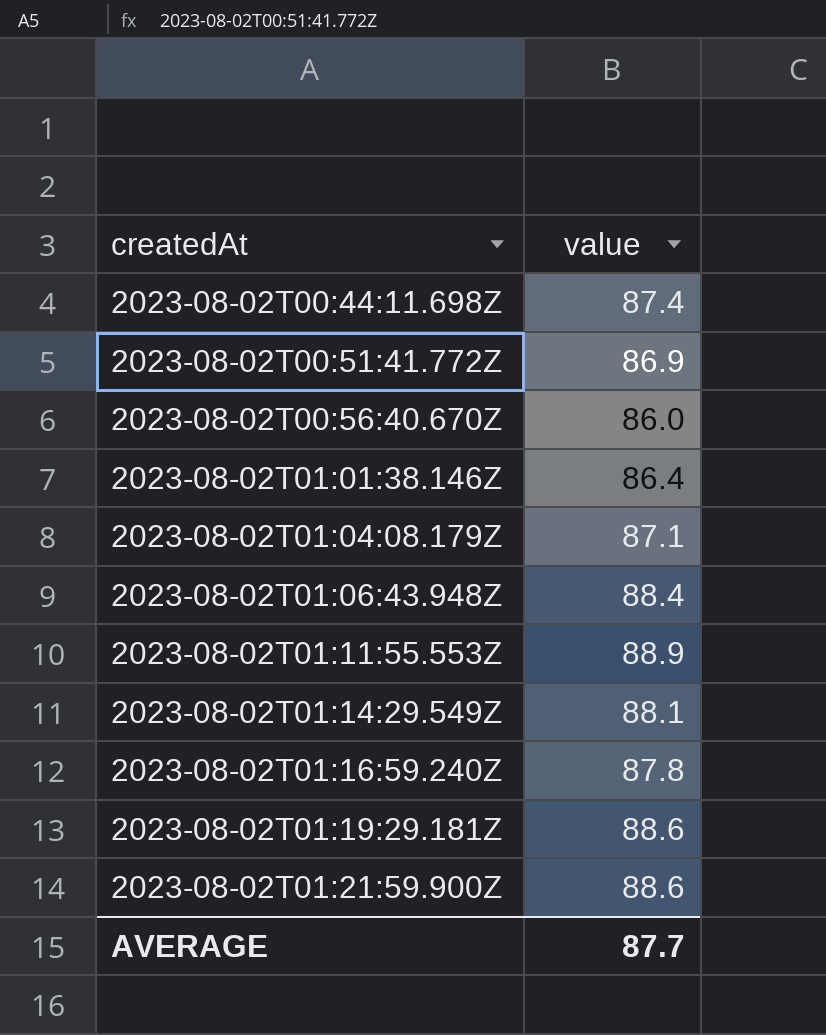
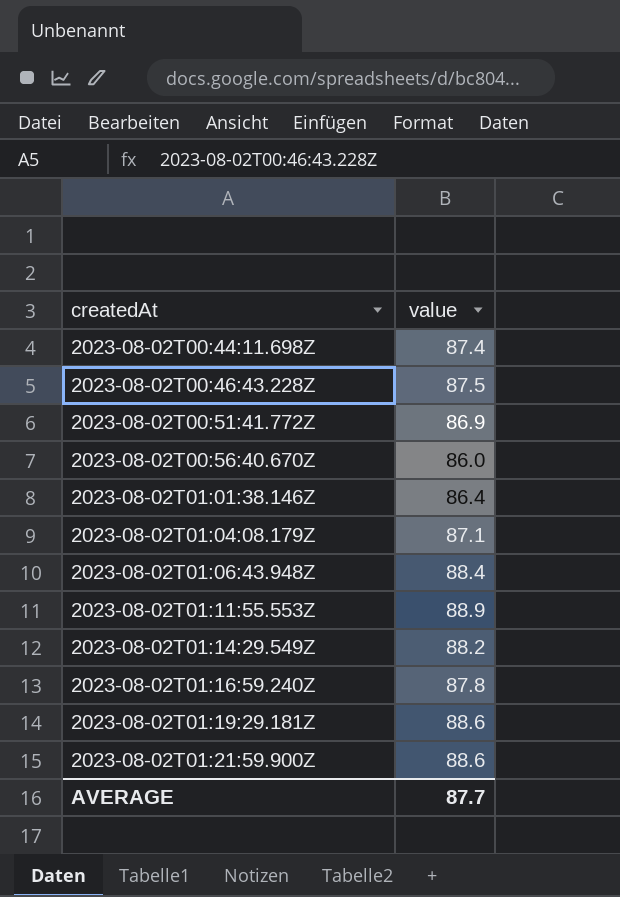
row 2023-08-02T00:46:43.228Z: none -> 87.5
2023-08-02T01:14:29.549Z | value: 88.1 -> 88.2

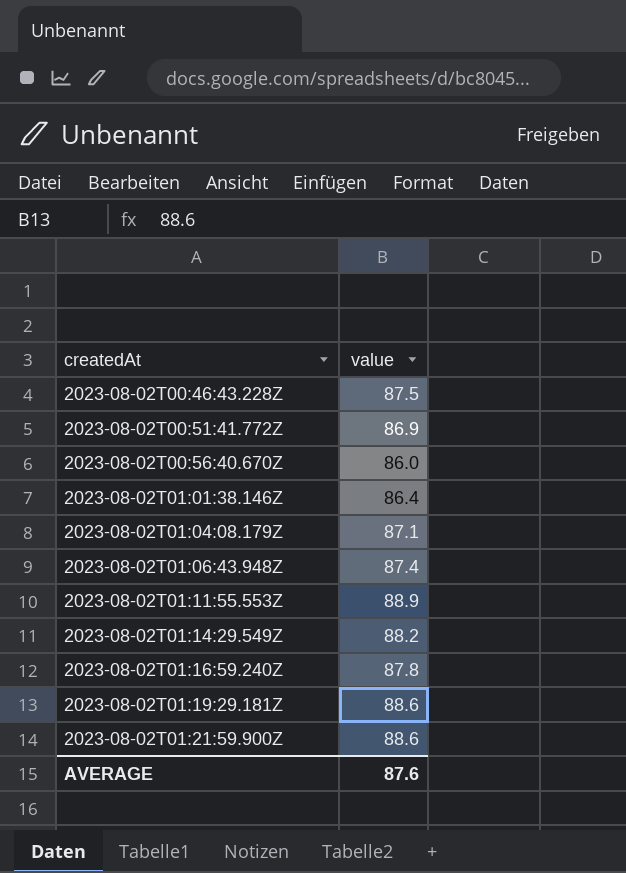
row 2023-08-02T00:44:11.698Z: 87.4 -> none
2023-08-02T01:06:43.948Z | value: 88.4 -> 87.4
AVERAGE | value: 87.7 -> 87.6

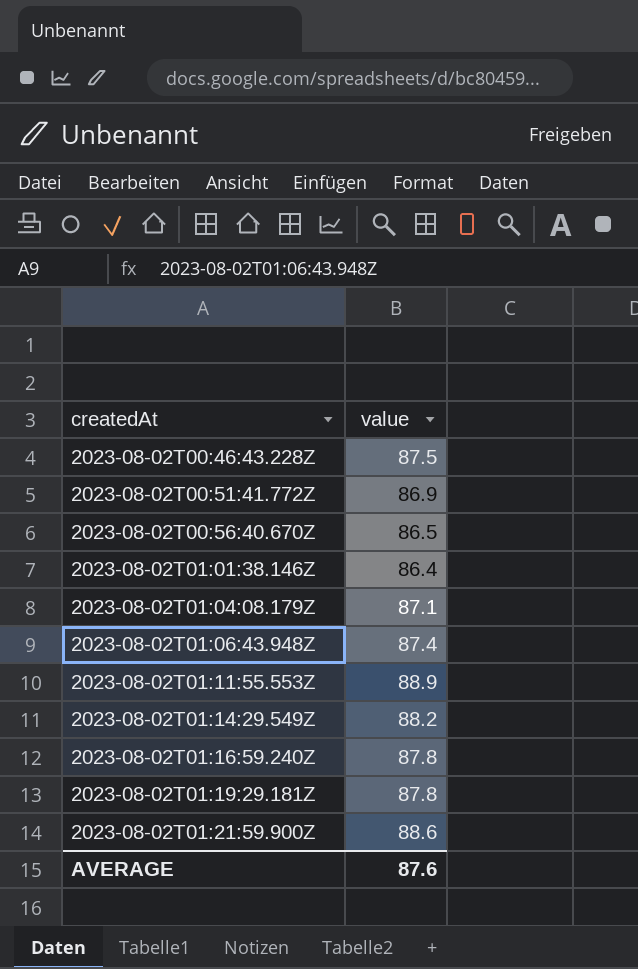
2023-08-02T00:56:40.670Z | value: 86.0 -> 86.5
2023-08-02T01:19:29.181Z | value: 88.6 -> 87.8

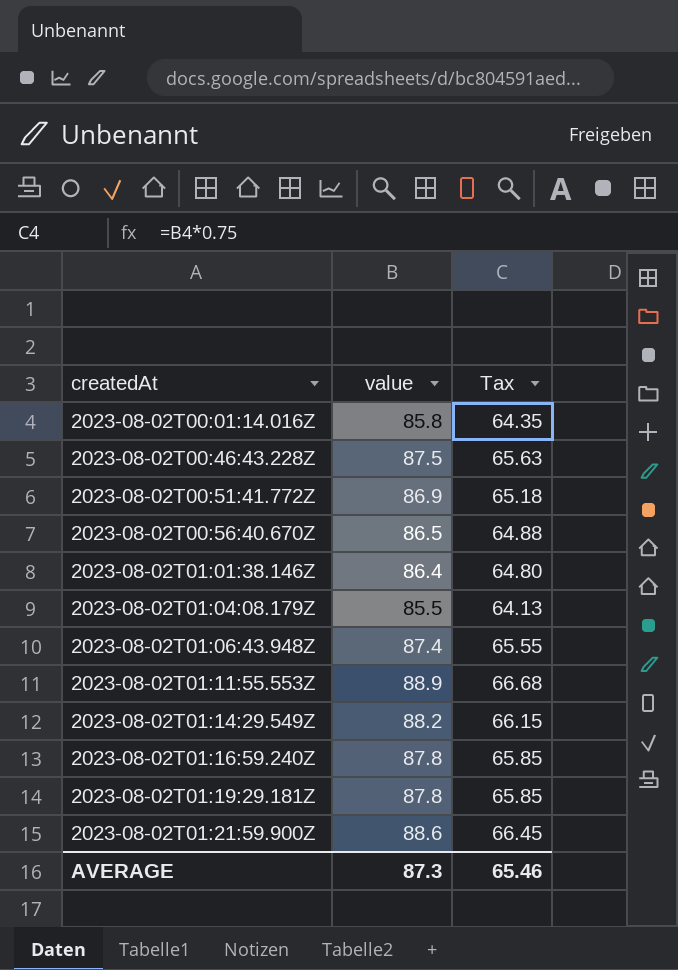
column Tax | formula: none -> [value] * 0.75
row 2023-08-02T00:01:14.016Z: none -> 85.8 | 64.35
2023-08-02T01:04:08.179Z | value: 87.1 -> 85.5
AVERAGE | value: 87.6 -> 87.3

